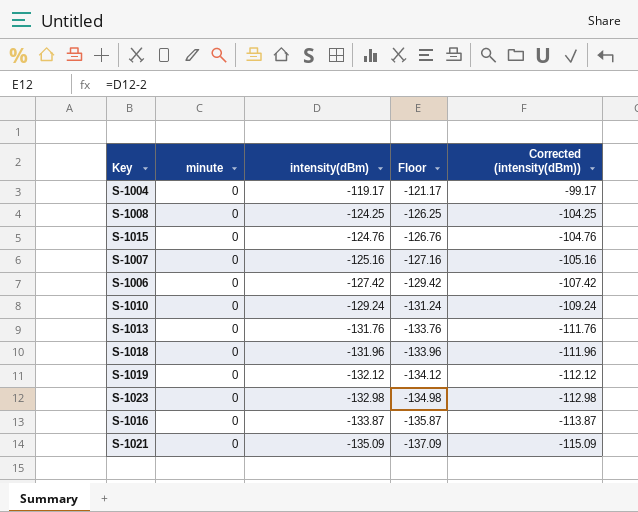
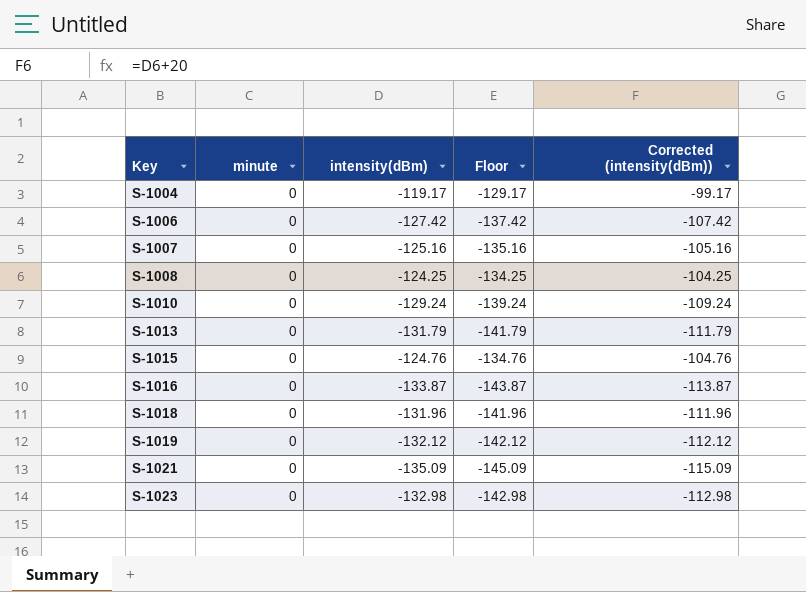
row order: intensity(dBm) descending -> Key ascending
column Floor | formula: [intensity(dBm)] - 2 -> [intensity(dBm)] - 10
S-1013 | intensity(dBm): -131.76 -> -131.79
S-1013 | Corrected (intensity(dBm)): -111.76 -> -111.79

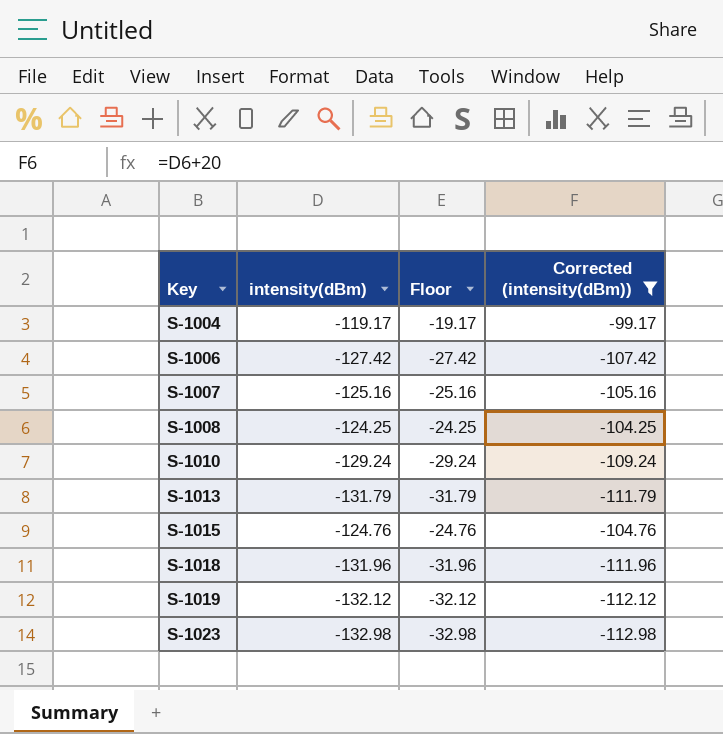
filter: none -> Corrected (intensity(dBm)) >= -112.98
column minute | position: 2 -> none
column Floor | formula: [intensity(dBm)] - 10 -> [intensity(dBm)] + 100

